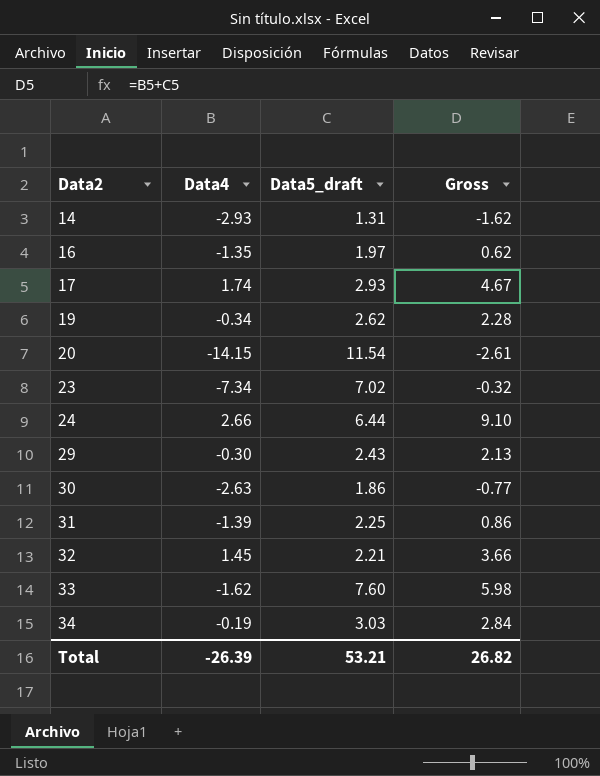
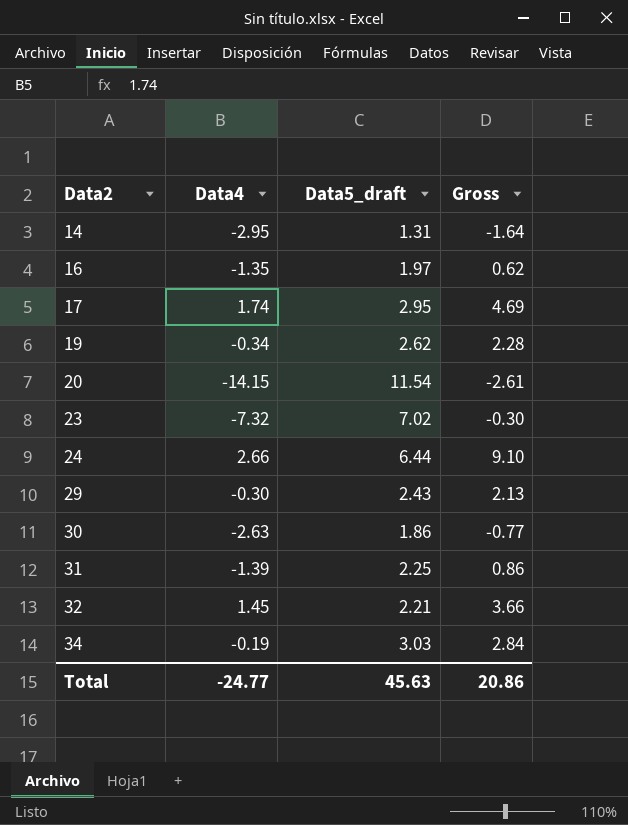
row 33: -1.62 | 7.60 | 5.98 -> none
14 | Data4: -2.93 -> -2.95
14 | Gross: -1.62 -> -1.64
17 | Data5_draft: 2.93 -> 2.95
17 | Gross: 4.67 -> 4.69
23 | Data4: -7.34 -> -7.32
23 | Gross: -0.32 -> -0.30
Total | Data4: -26.39 -> -24.77
Total | Data5_draft: 53.21 -> 45.63
Total | Gross: 26.82 -> 20.86

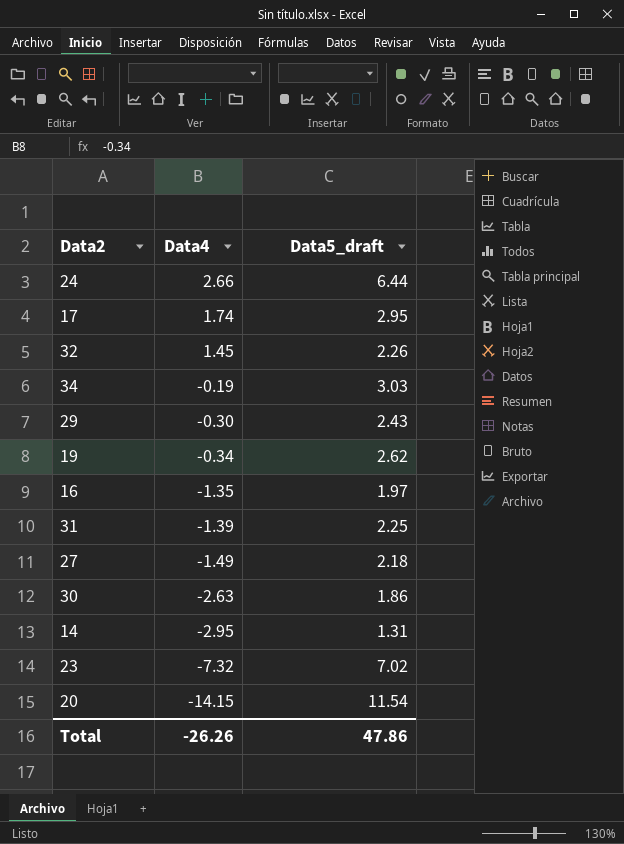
row order: Data2 ascending -> Data4 descending
column Gross | formula: [Data4] + [Data5_draft] -> none
32 | Data5_draft: 2.21 -> 2.26
row 27: none -> -1.49 | 2.18
Total | Data4: -24.77 -> -26.26
Total | Data5_draft: 45.63 -> 47.86

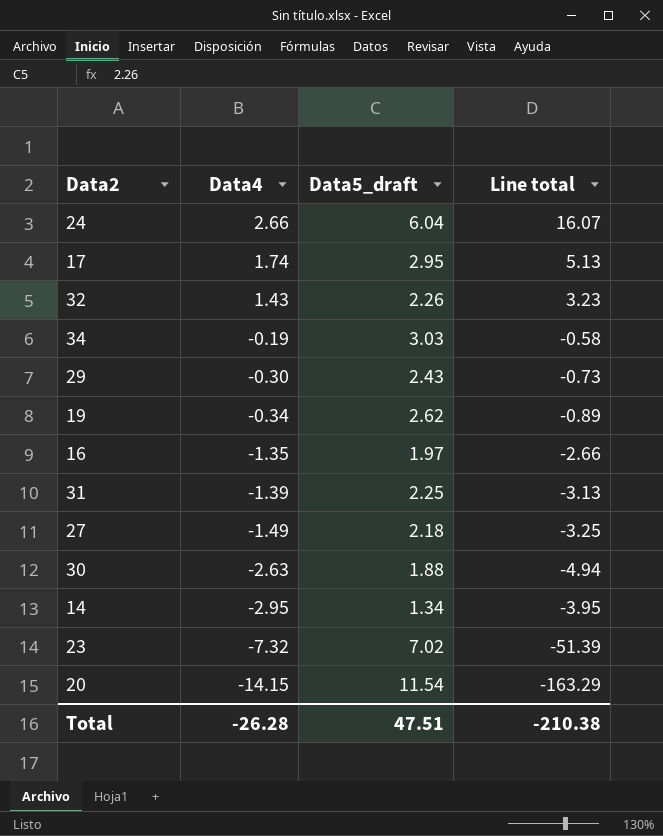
column Line total | formula: none -> [Data4] * [Data5_draft]
24 | Data5_draft: 6.44 -> 6.04
32 | Data4: 1.45 -> 1.43
30 | Data5_draft: 1.86 -> 1.88
14 | Data5_draft: 1.31 -> 1.34
Total | Data4: -26.26 -> -26.28
Total | Data5_draft: 47.86 -> 47.51

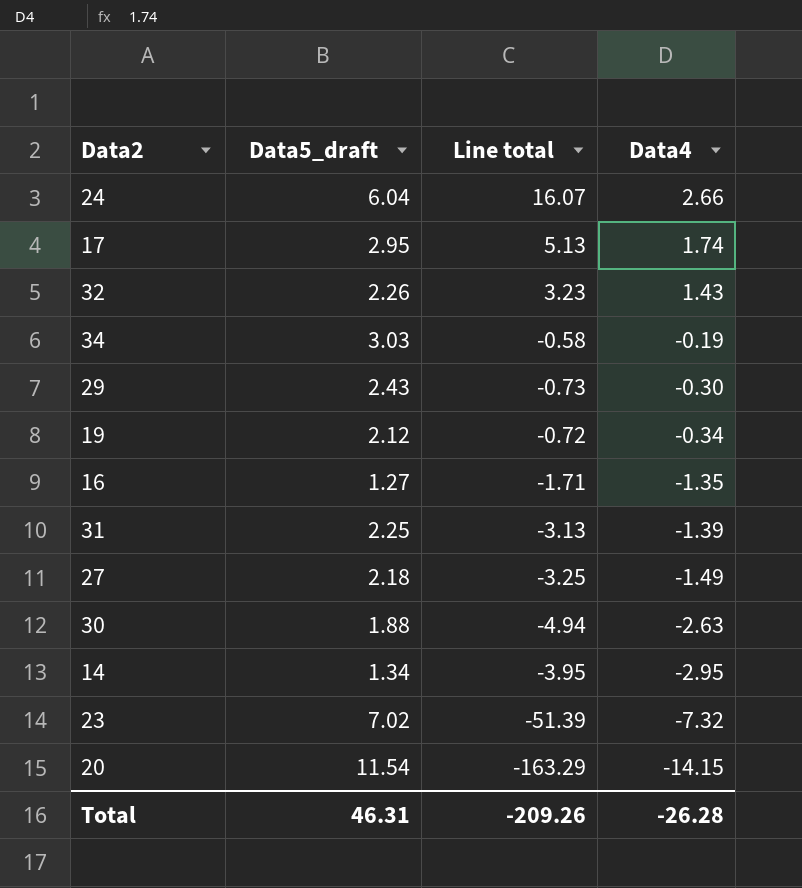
column Data4 | position: 2 -> 4
19 | Data5_draft: 2.62 -> 2.12
19 | Line total: -0.89 -> -0.72
16 | Data5_draft: 1.97 -> 1.27
16 | Line total: -2.66 -> -1.71
Total | Data5_draft: 47.51 -> 46.31
Total | Line total: -210.38 -> -209.26

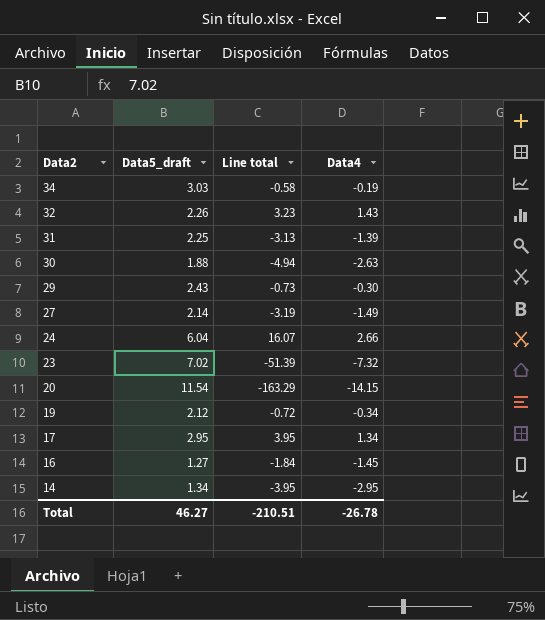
row order: Data4 descending -> Data2 descending
27 | Data5_draft: 2.18 -> 2.14
27 | Line total: -3.25 -> -3.19
17 | Line total: 5.13 -> 3.95
17 | Data4: 1.74 -> 1.34
16 | Line total: -1.71 -> -1.84
16 | Data4: -1.35 -> -1.45
Total | Data5_draft: 46.31 -> 46.27
Total | Line total: -209.26 -> -210.51
Total | Data4: -26.28 -> -26.78

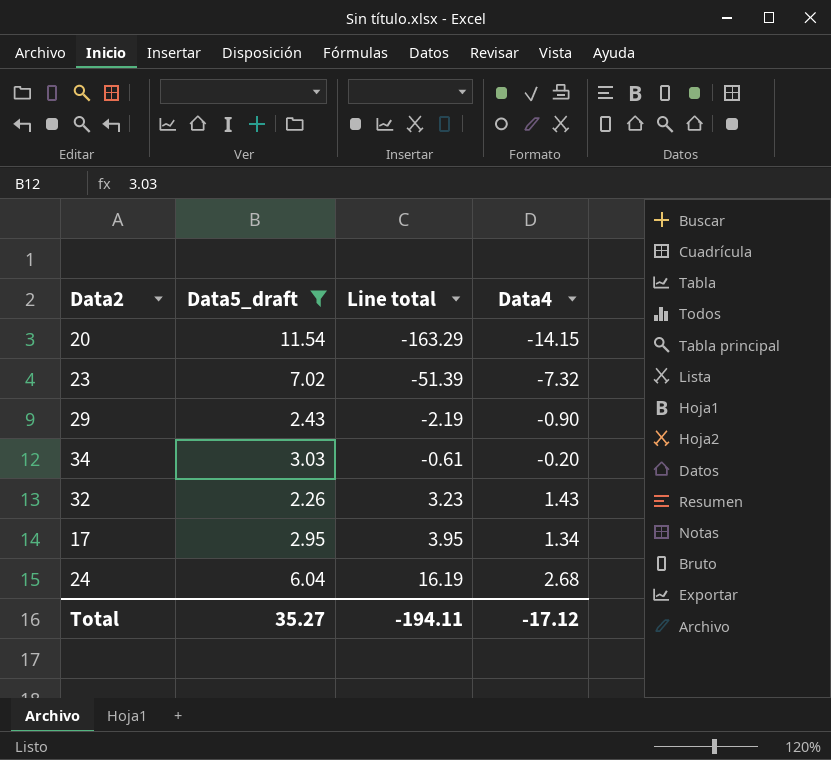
filter: none -> Data5_draft >= 2.26
row order: Data2 descending -> Line total ascending
29 | Line total: -0.73 -> -2.19
29 | Data4: -0.30 -> -0.90
34 | Line total: -0.58 -> -0.61
34 | Data4: -0.19 -> -0.20
24 | Line total: 16.07 -> 16.19
24 | Data4: 2.66 -> 2.68
Total | Data5_draft: 46.27 -> 35.27
Total | Line total: -210.51 -> -194.11
Total | Data4: -26.78 -> -17.12

